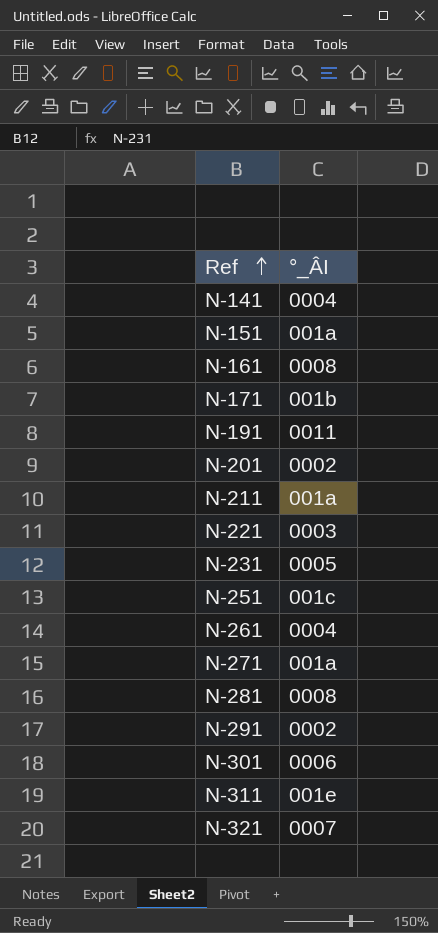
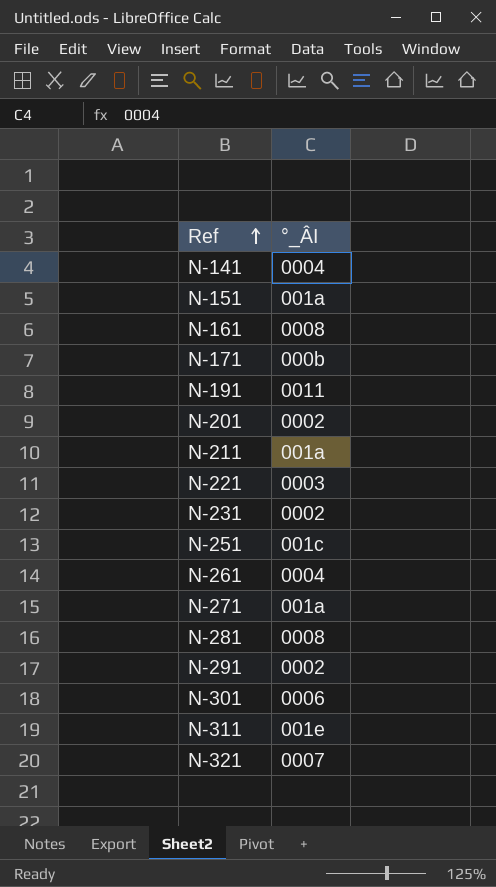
N-171 | °_ÂI: 001b -> 000b
N-231 | °_ÂI: 0005 -> 0002

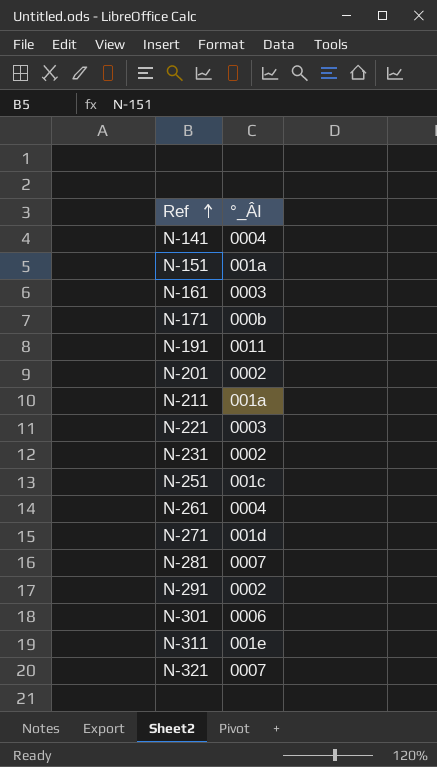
N-161 | °_ÂI: 0008 -> 0003
N-271 | °_ÂI: 001a -> 001d
N-281 | °_ÂI: 0008 -> 0007

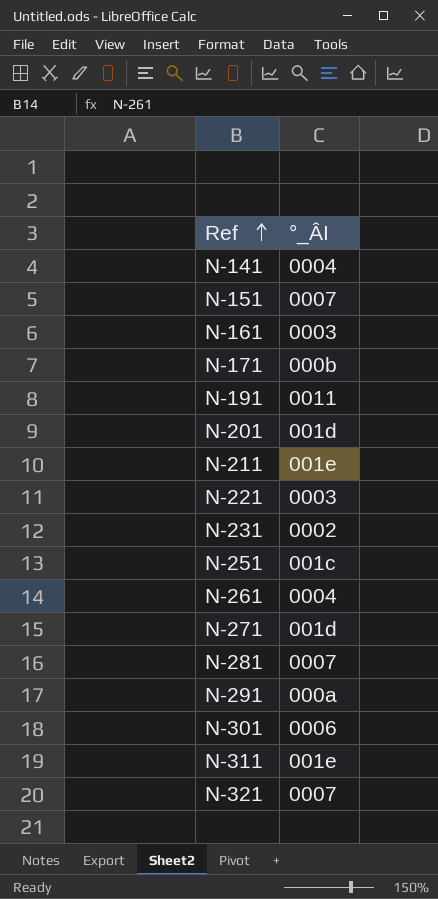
N-151 | °_ÂI: 001a -> 0007
N-201 | °_ÂI: 0002 -> 001d
N-211 | °_ÂI: 001a -> 001e
N-291 | °_ÂI: 0002 -> 000a

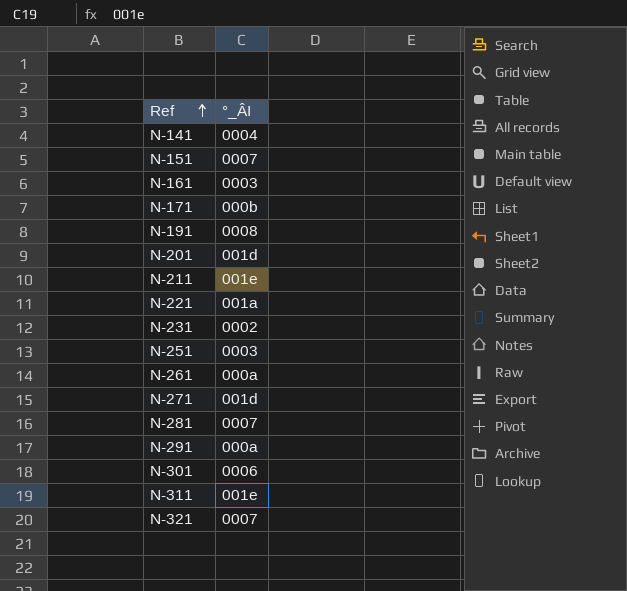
N-191 | °_ÂI: 0011 -> 0008
N-221 | °_ÂI: 0003 -> 001a
N-251 | °_ÂI: 001c -> 0003
N-261 | °_ÂI: 0004 -> 000a

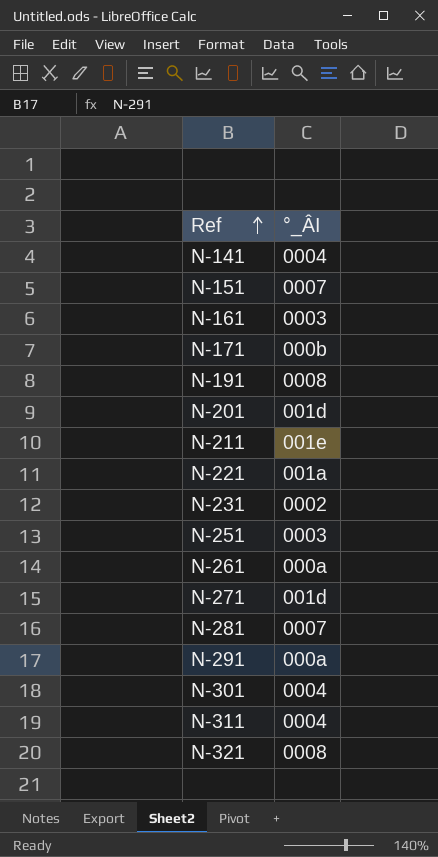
N-301 | °_ÂI: 0006 -> 0004
N-311 | °_ÂI: 001e -> 0004
N-321 | °_ÂI: 0007 -> 0008

